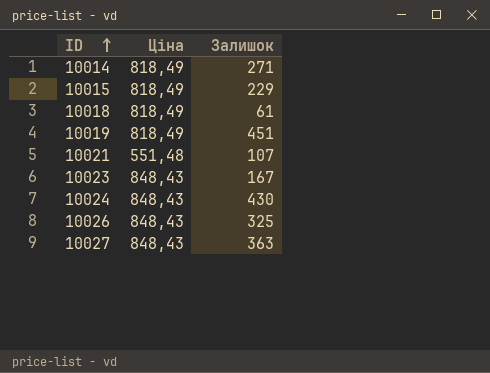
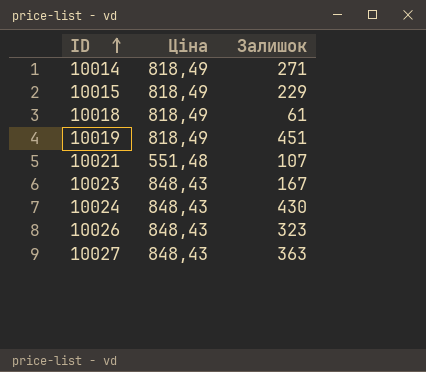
10026 | Залишок: 325 -> 323

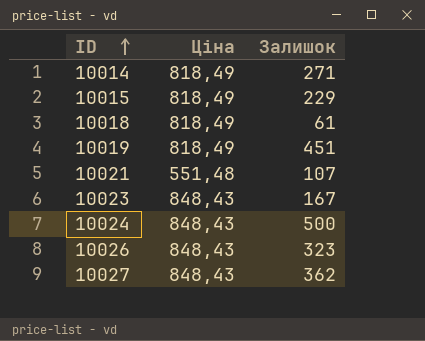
10024 | Залишок: 430 -> 500
10027 | Залишок: 363 -> 362

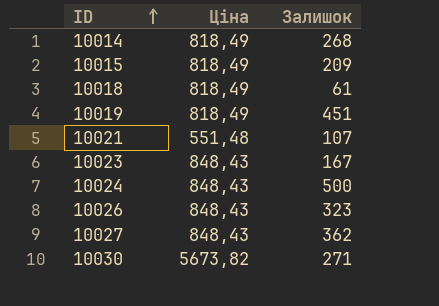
10014 | Залишок: 271 -> 268
10015 | Залишок: 229 -> 209
row 10030: none -> 5673,82 | 271

